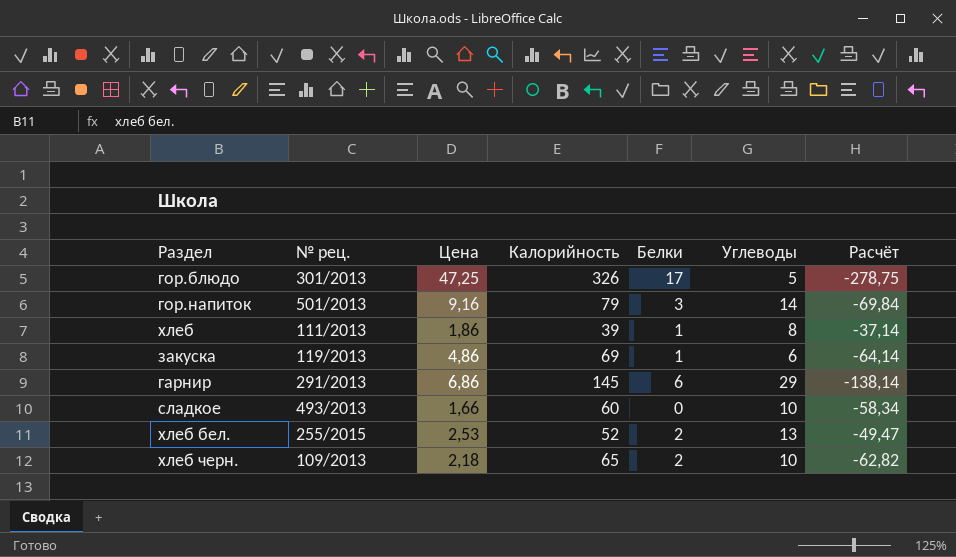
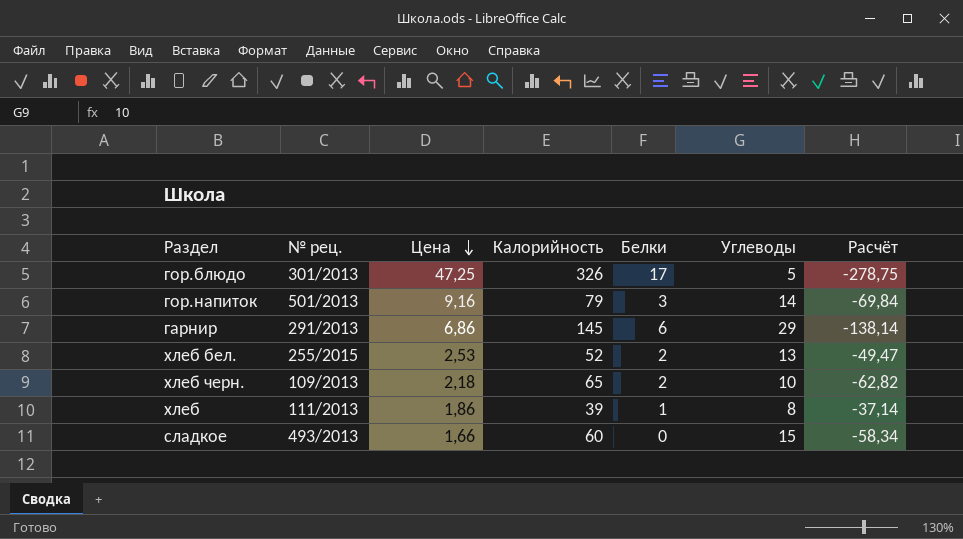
row order: none -> Цена descending
row закуска: 119/2013 | 4,86 | 69 | 1 | 6 | -64,14 -> none
сладкое | Углеводы: 10 -> 15

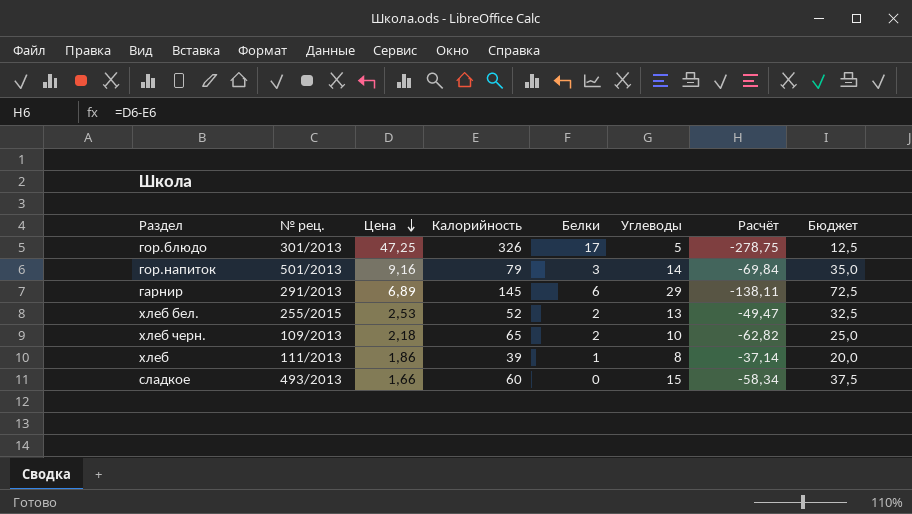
column Бюджет | formula: none -> [Углеводы] * 2,5
гарнир | Цена: 6,86 -> 6,89
гарнир | Расчёт: -138,14 -> -138,11

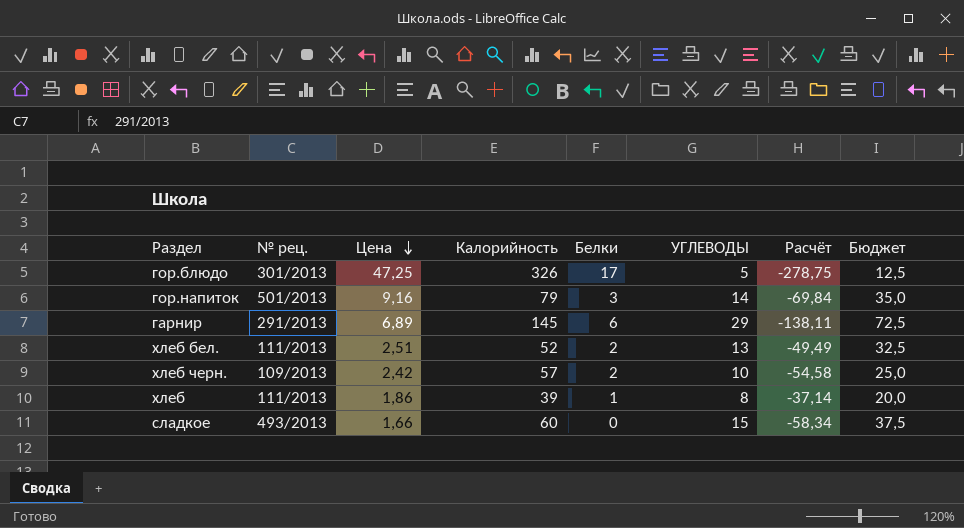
column name: Углеводы -> УГЛЕВОДЫ
хлеб бел. | № рец.: 255/2015 -> 111/2013
хлеб бел. | Цена: 2,53 -> 2,51
хлеб бел. | Расчёт: -49,47 -> -49,49
хлеб черн. | Цена: 2,18 -> 2,42
хлеб черн. | Калорийность: 65 -> 57
хлеб черн. | Расчёт: -62,82 -> -54,58

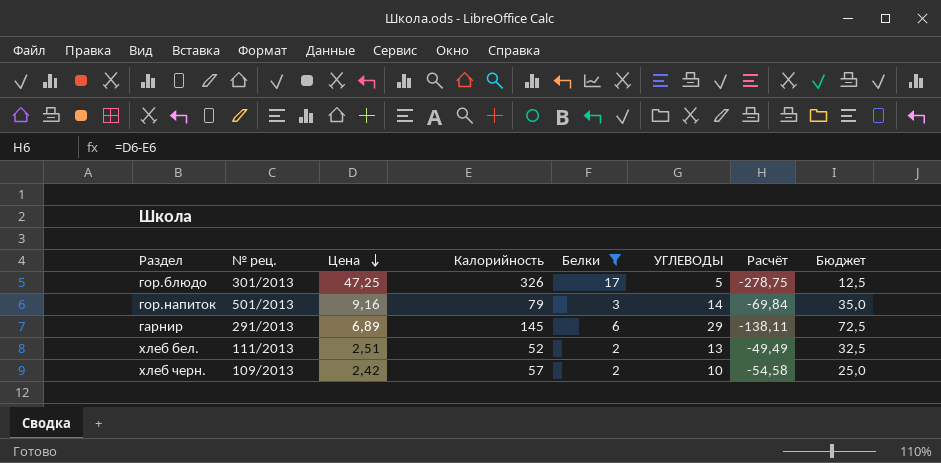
filter: none -> Белки >= 2

